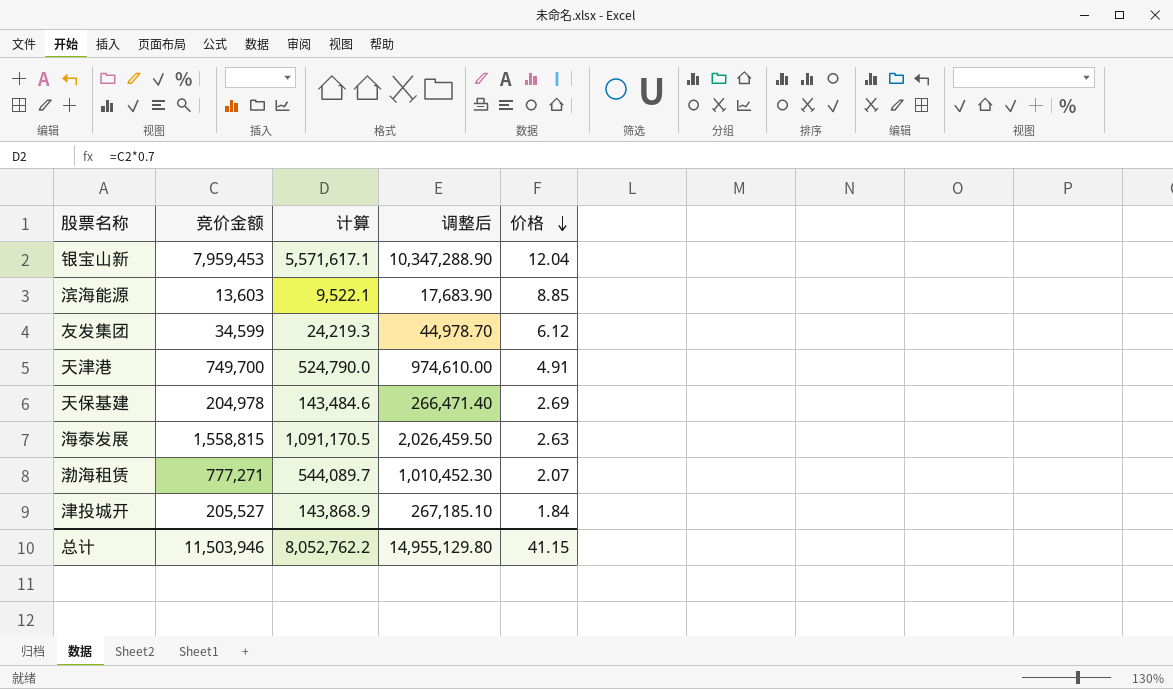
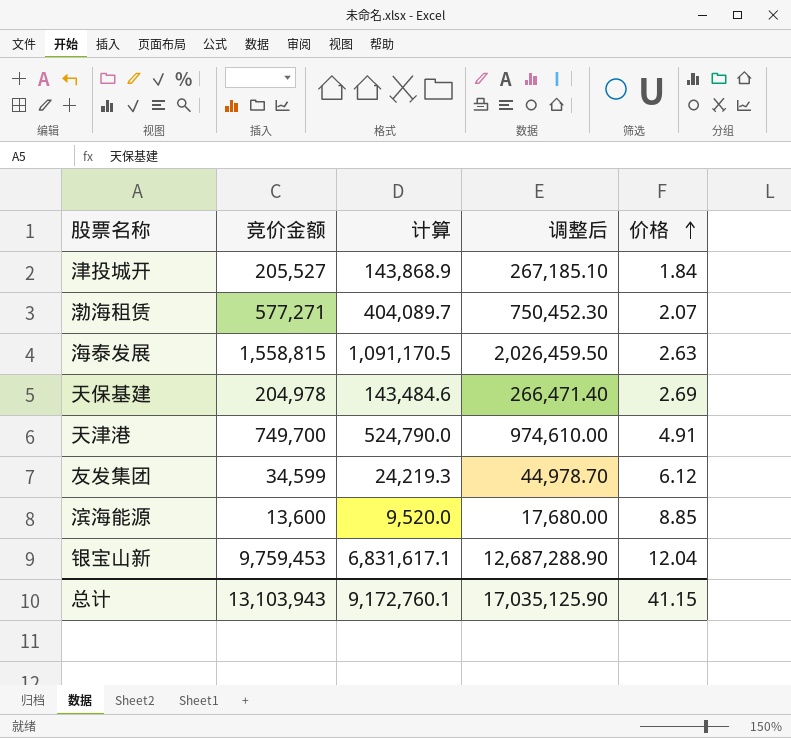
row order: 价格 descending -> 价格 ascending
渤海租赁 | 竞价金额: 777,271 -> 577,271
渤海租赁 | 计算: 544,089.7 -> 404,089.7
渤海租赁 | 调整后: 1,010,452.30 -> 750,452.30
滨海能源 | 竞价金额: 13,603 -> 13,600
滨海能源 | 计算: 9,522.1 -> 9,520.0
滨海能源 | 调整后: 17,683.90 -> 17,680.00
银宝山新 | 竞价金额: 7,959,453 -> 9,759,453
银宝山新 | 计算: 5,571,617.1 -> 6,831,617.1
银宝山新 | 调整后: 10,347,288.90 -> 12,687,288.90
总计 | 竞价金额: 11,503,946 -> 13,103,943
总计 | 计算: 8,052,762.2 -> 9,172,760.1
总计 | 调整后: 14,955,129.80 -> 17,035,125.90

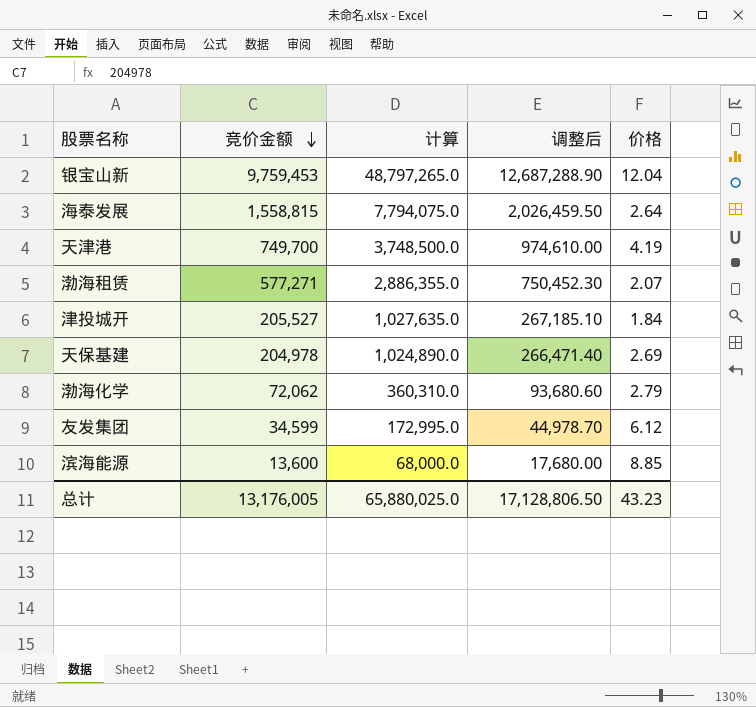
row order: 价格 ascending -> 竞价金额 descending
column 计算 | formula: [竞价金额] * 0.7 -> [竞价金额] * 5
海泰发展 | 价格: 2.63 -> 2.64
天津港 | 价格: 4.91 -> 4.19
row 渤海化学: none -> 72,062 | 360,310.0 | 93,680.60 | 2.79
总计 | 竞价金额: 13,103,943 -> 13,176,005
总计 | 计算: 9,172,760.1 -> 65,880,025.0
总计 | 调整后: 17,035,125.90 -> 17,128,806.50
总计 | 价格: 41.15 -> 43.23

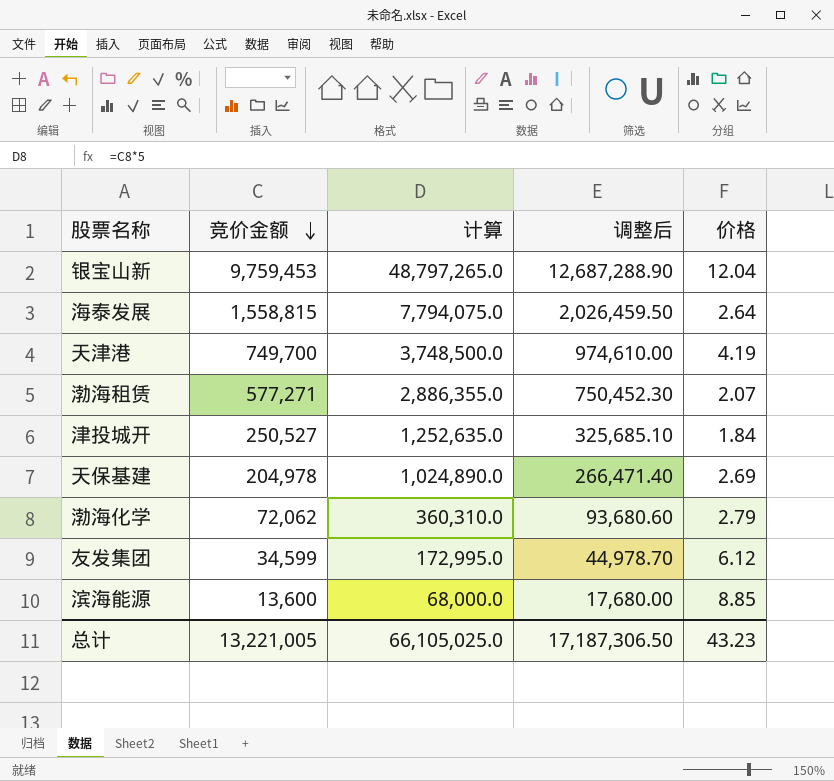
津投城开 | 竞价金额: 205,527 -> 250,527
津投城开 | 计算: 1,027,635.0 -> 1,252,635.0
津投城开 | 调整后: 267,185.10 -> 325,685.10
总计 | 竞价金额: 13,176,005 -> 13,221,005
总计 | 计算: 65,880,025.0 -> 66,105,025.0
总计 | 调整后: 17,128,806.50 -> 17,187,306.50

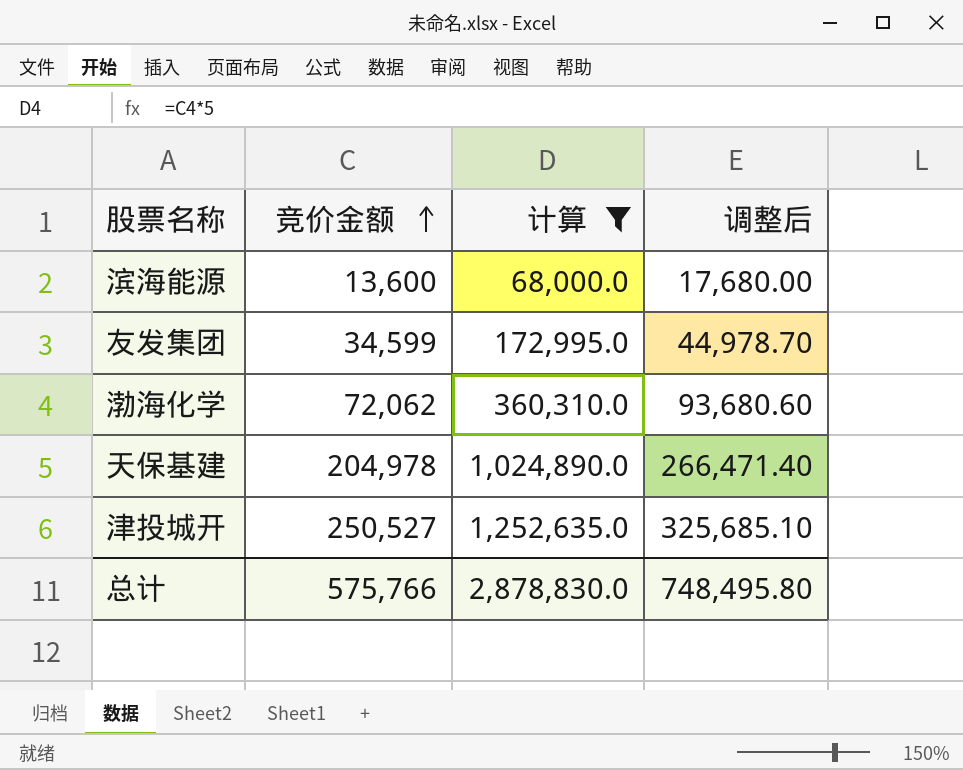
filter: none -> 计算 <= 1,252,635.0
row order: 竞价金额 descending -> 竞价金额 ascending
column 价格 | position: 5 -> none
总计 | 竞价金额: 13,221,005 -> 575,766
总计 | 计算: 66,105,025.0 -> 2,878,830.0
总计 | 调整后: 17,187,306.50 -> 748,495.80

